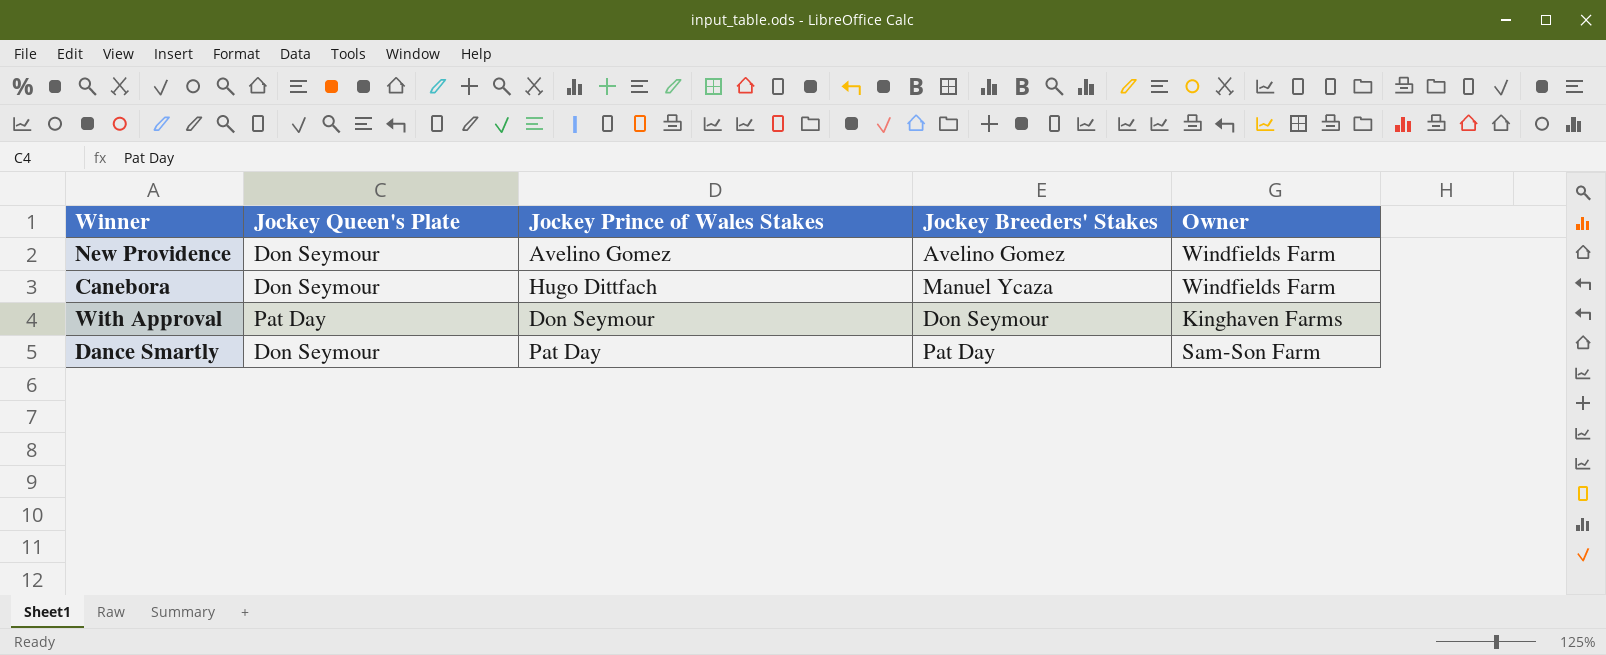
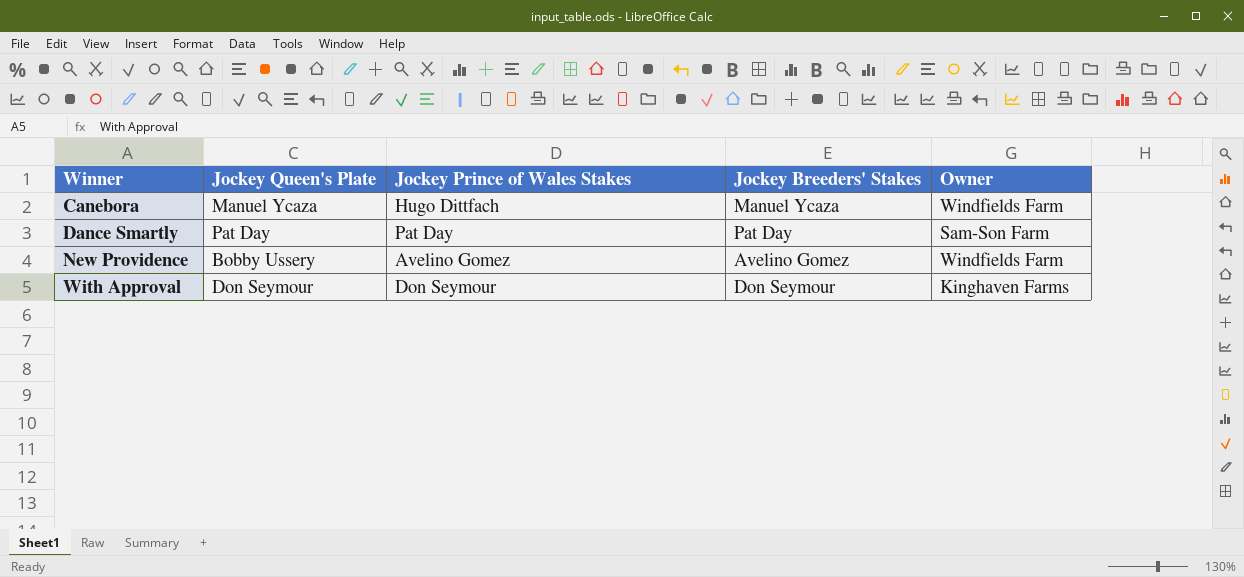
row order: none -> Winner ascending
Canebora | Jockey Queen's Plate: Don Seymour -> Manuel Ycaza
Dance Smartly | Jockey Queen's Plate: Don Seymour -> Pat Day
New Providence | Jockey Queen's Plate: Don Seymour -> Bobby Ussery
With Approval | Jockey Queen's Plate: Pat Day -> Don Seymour

